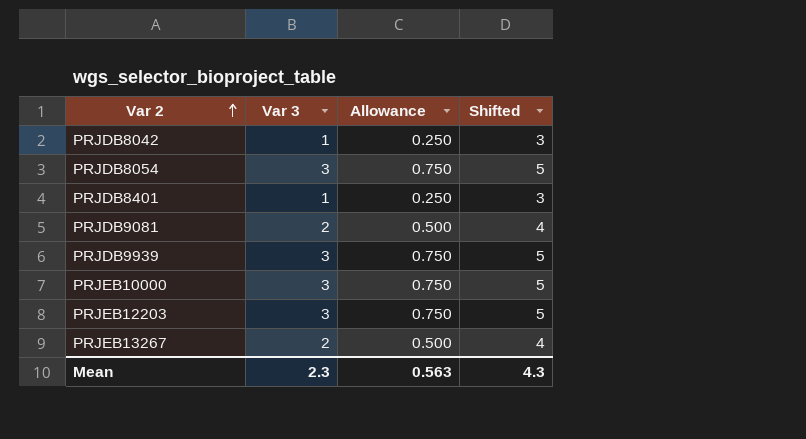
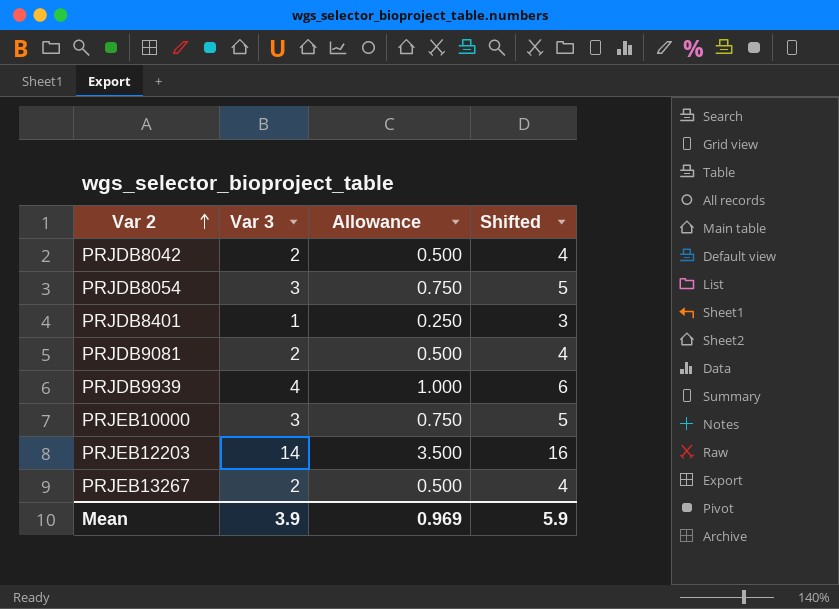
PRJDB8042 | Var 3: 1 -> 2
PRJDB8042 | Allowance: 0.250 -> 0.500
PRJDB8042 | Shifted: 3 -> 4
PRJDB9939 | Var 3: 3 -> 4
PRJDB9939 | Allowance: 0.750 -> 1.000
PRJDB9939 | Shifted: 5 -> 6
PRJEB12203 | Var 3: 3 -> 14
PRJEB12203 | Allowance: 0.750 -> 3.500
PRJEB12203 | Shifted: 5 -> 16
Mean | Var 3: 2.3 -> 3.9
Mean | Allowance: 0.563 -> 0.969
Mean | Shifted: 4.3 -> 5.9

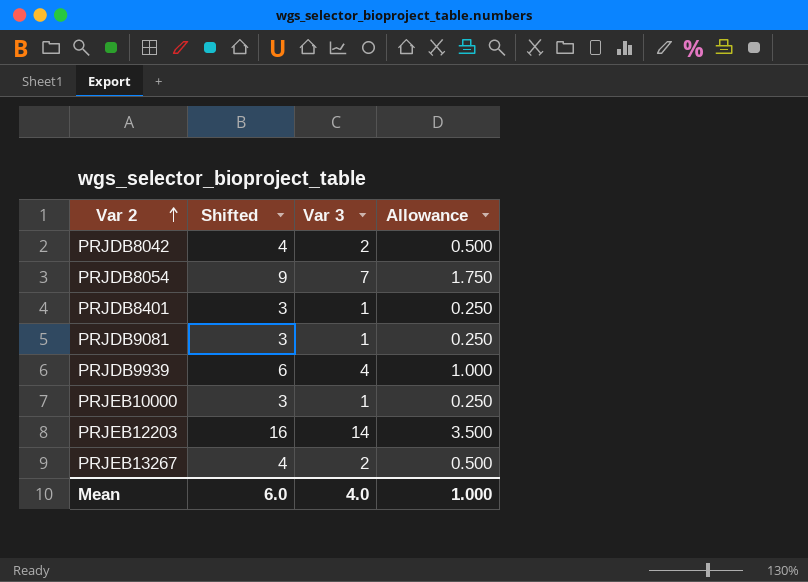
column Shifted | position: 4 -> 2
PRJDB8054 | Shifted: 5 -> 9
PRJDB8054 | Var 3: 3 -> 7
PRJDB8054 | Allowance: 0.750 -> 1.750
PRJDB9081 | Shifted: 4 -> 3
PRJDB9081 | Var 3: 2 -> 1
PRJDB9081 | Allowance: 0.500 -> 0.250
PRJEB10000 | Shifted: 5 -> 3
PRJEB10000 | Var 3: 3 -> 1
PRJEB10000 | Allowance: 0.750 -> 0.250
Mean | Shifted: 5.9 -> 6.0
Mean | Var 3: 3.9 -> 4.0
Mean | Allowance: 0.969 -> 1.000

